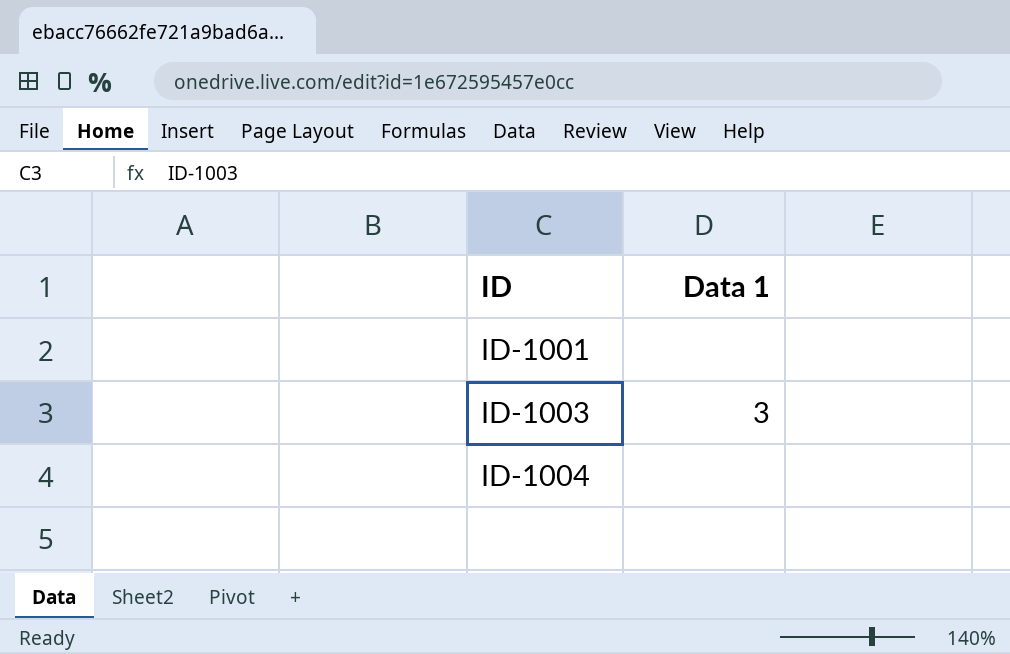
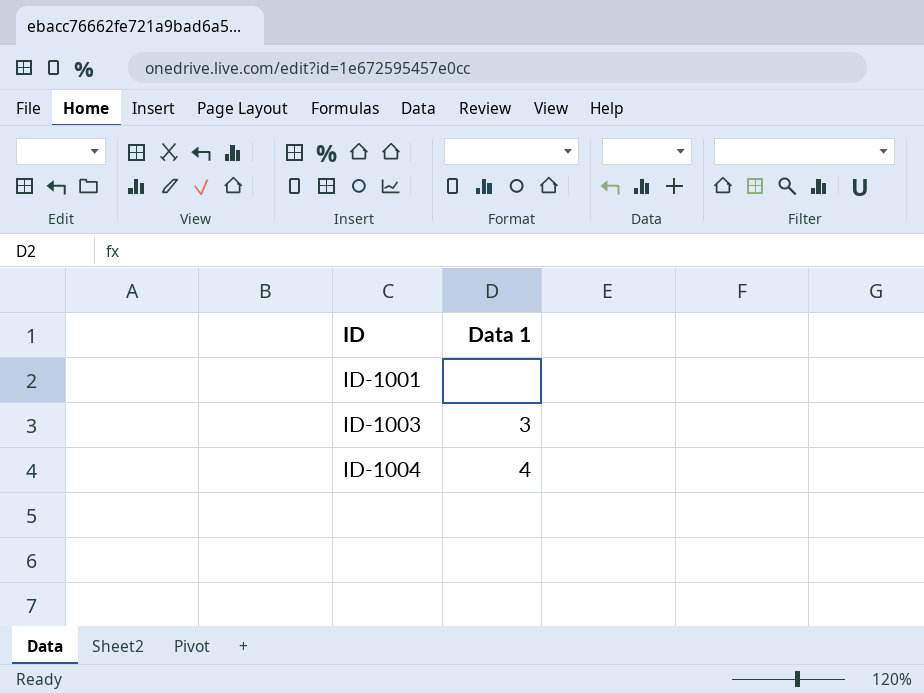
ID-1004 | Data 1: none -> 4

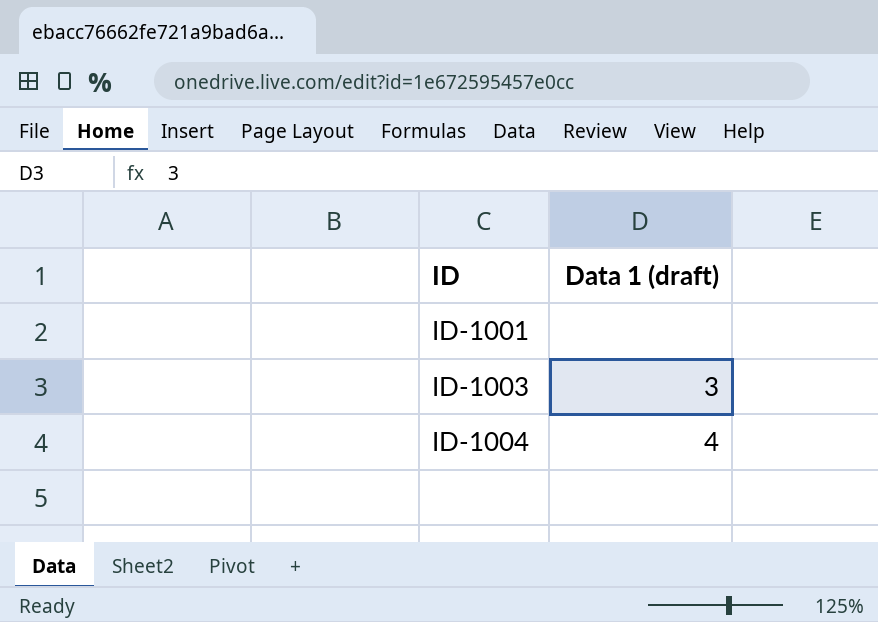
column name: Data 1 -> Data 1 (draft)

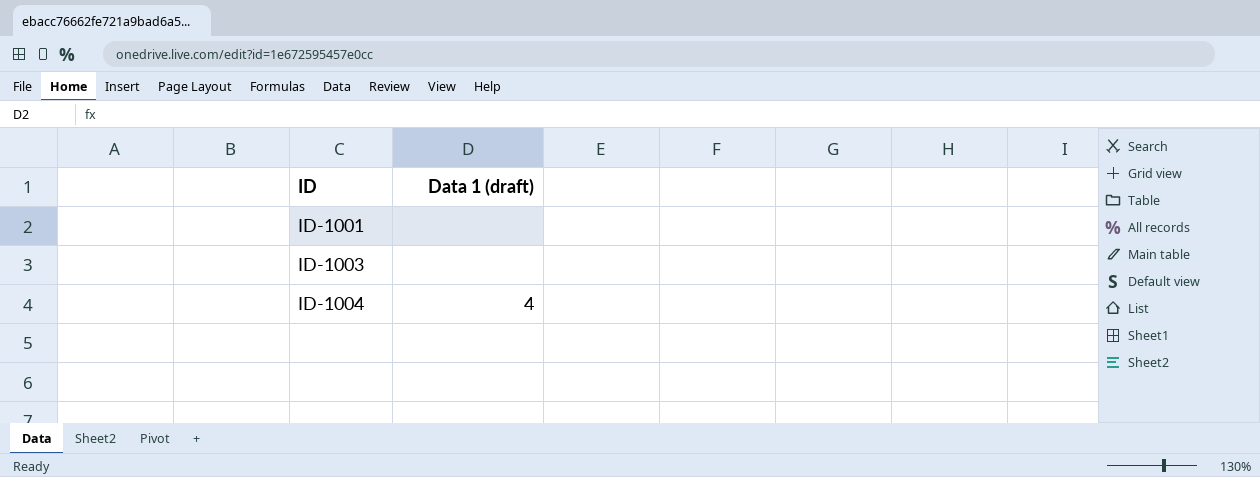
ID-1003 | Data 1 (draft): 3 -> none

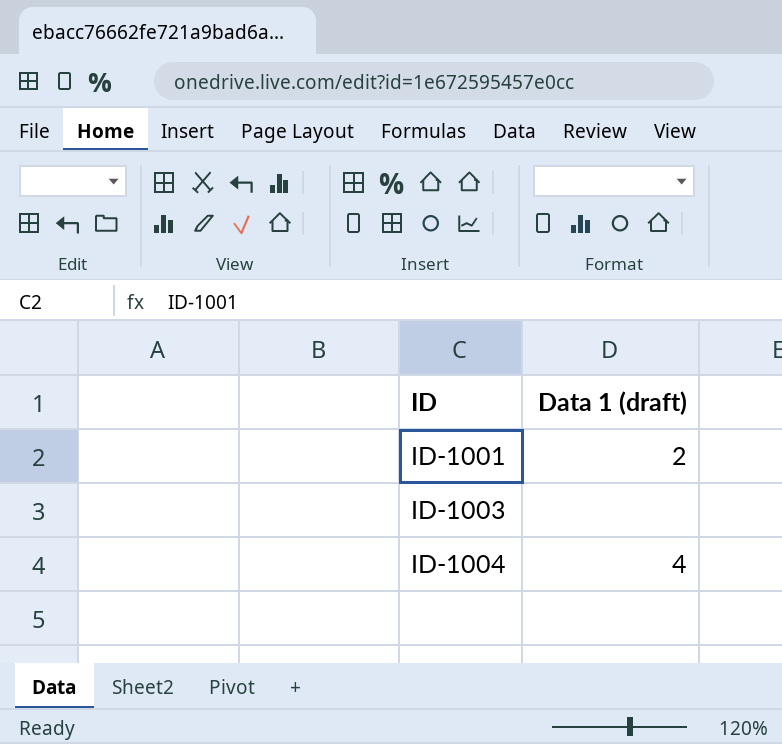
ID-1001 | Data 1 (draft): none -> 2

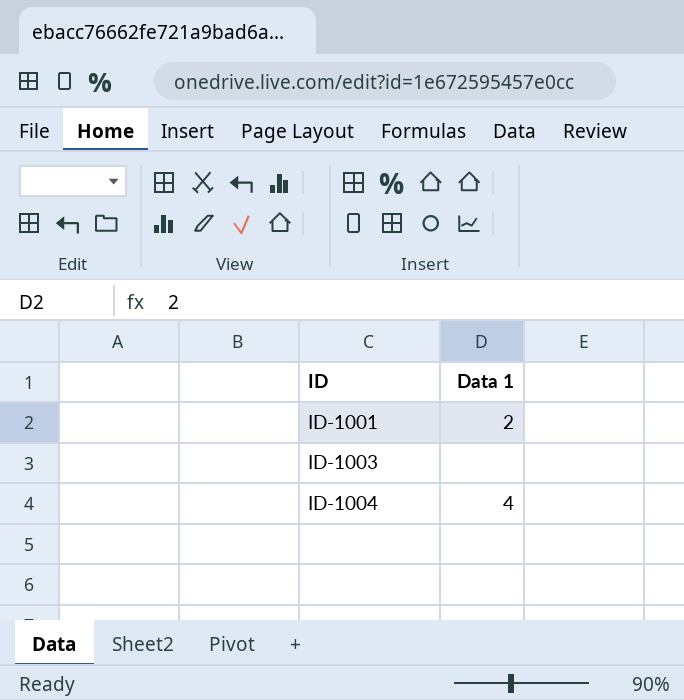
column name: Data 1 (draft) -> Data 1

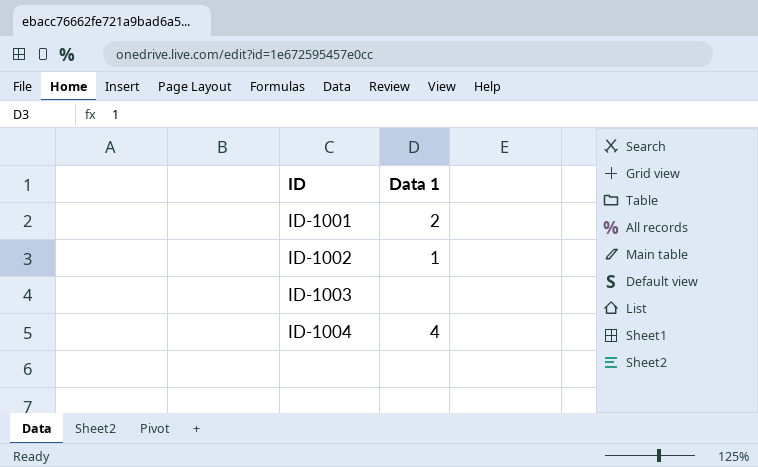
row ID-1002: none -> 1

